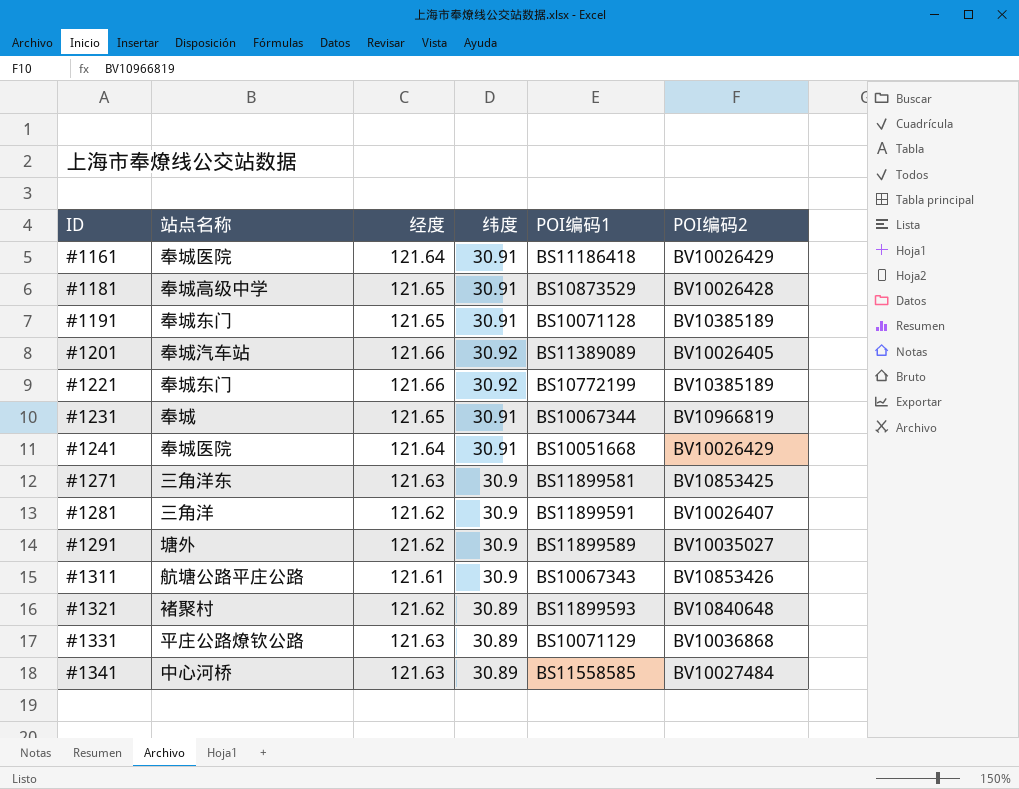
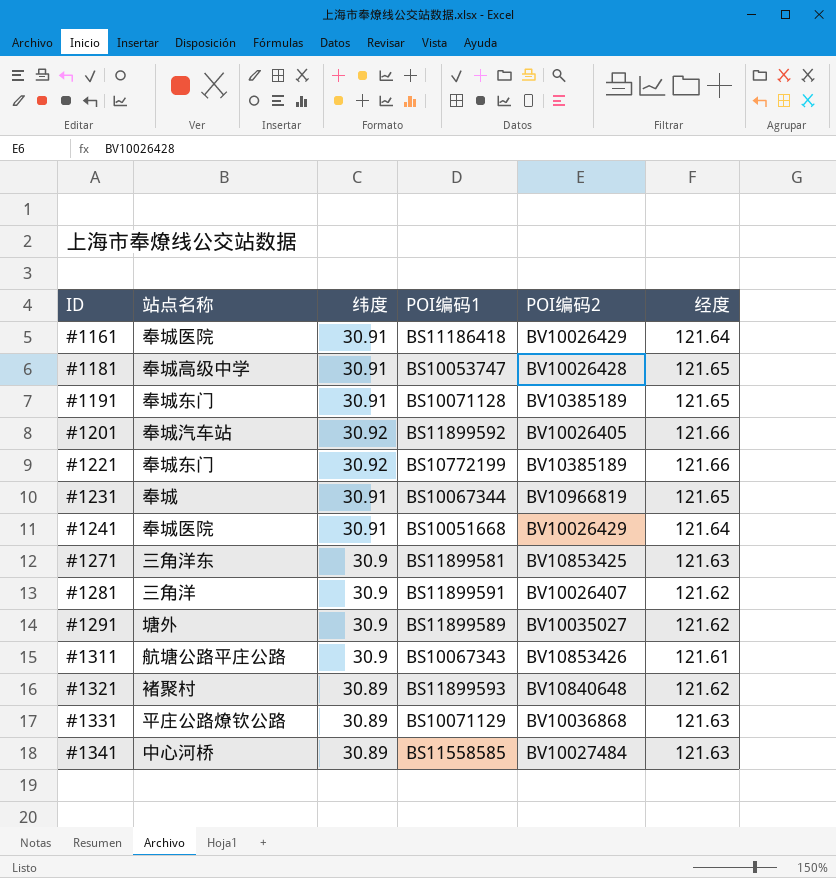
column 经度 | position: 3 -> 6
#1181 | POI编码1: BS10873529 -> BS10053747
#1201 | POI编码1: BS11389089 -> BS11899592

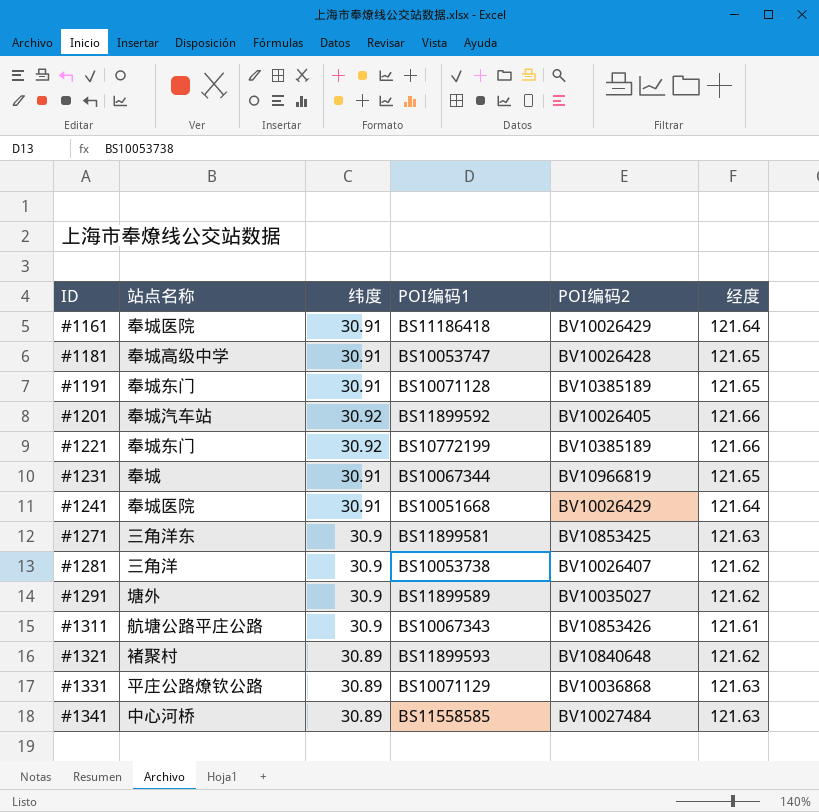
#1281 | POI编码1: BS11899591 -> BS10053738

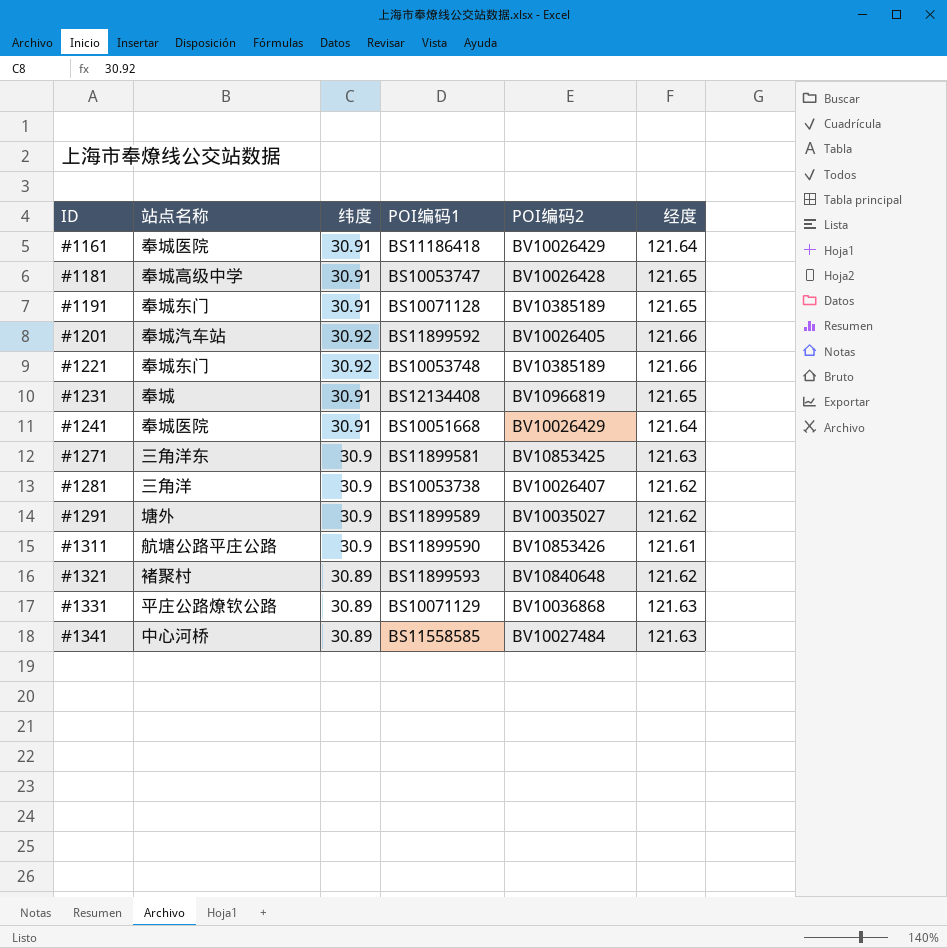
#1221 | POI编码1: BS10772199 -> BS10053748
#1231 | POI编码1: BS10067344 -> BS12134408
#1311 | POI编码1: BS10067343 -> BS11899590

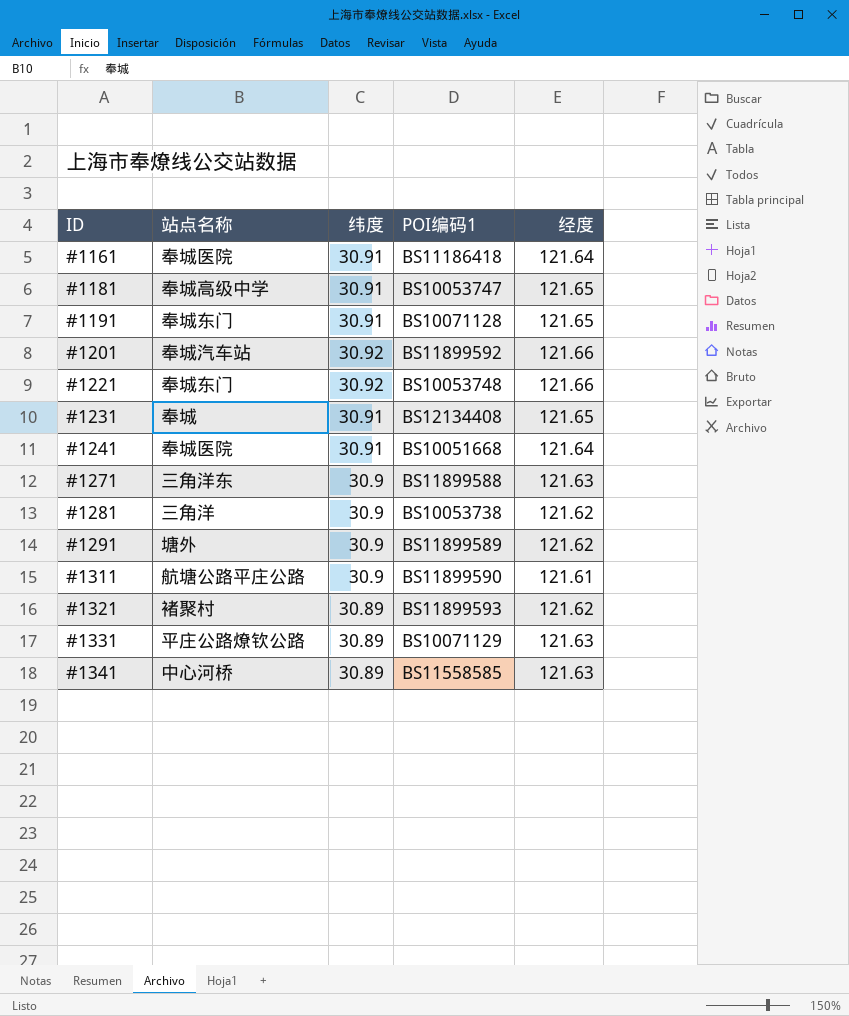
column POI编码2 | position: 5 -> none
#1271 | POI编码1: BS11899581 -> BS11899588

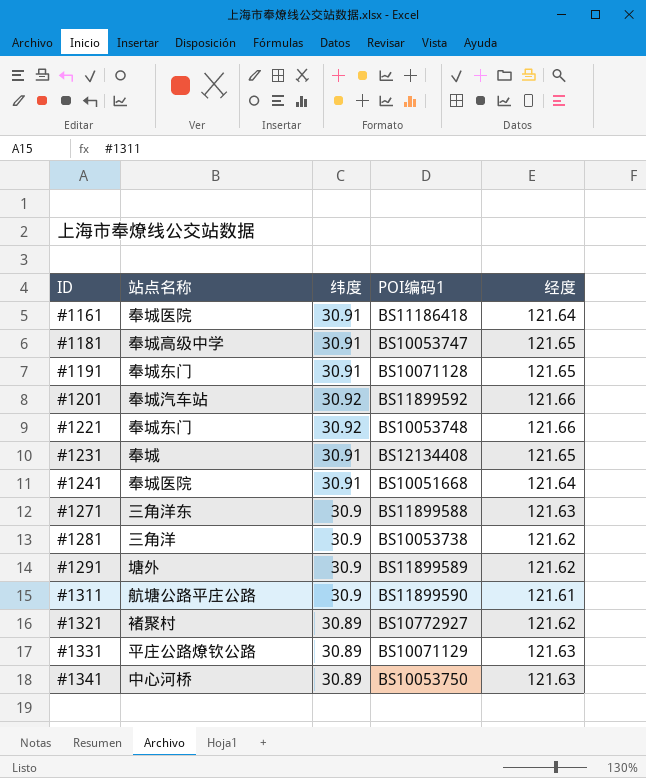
#1321 | POI编码1: BS11899593 -> BS10772927
#1341 | POI编码1: BS11558585 -> BS10053750

